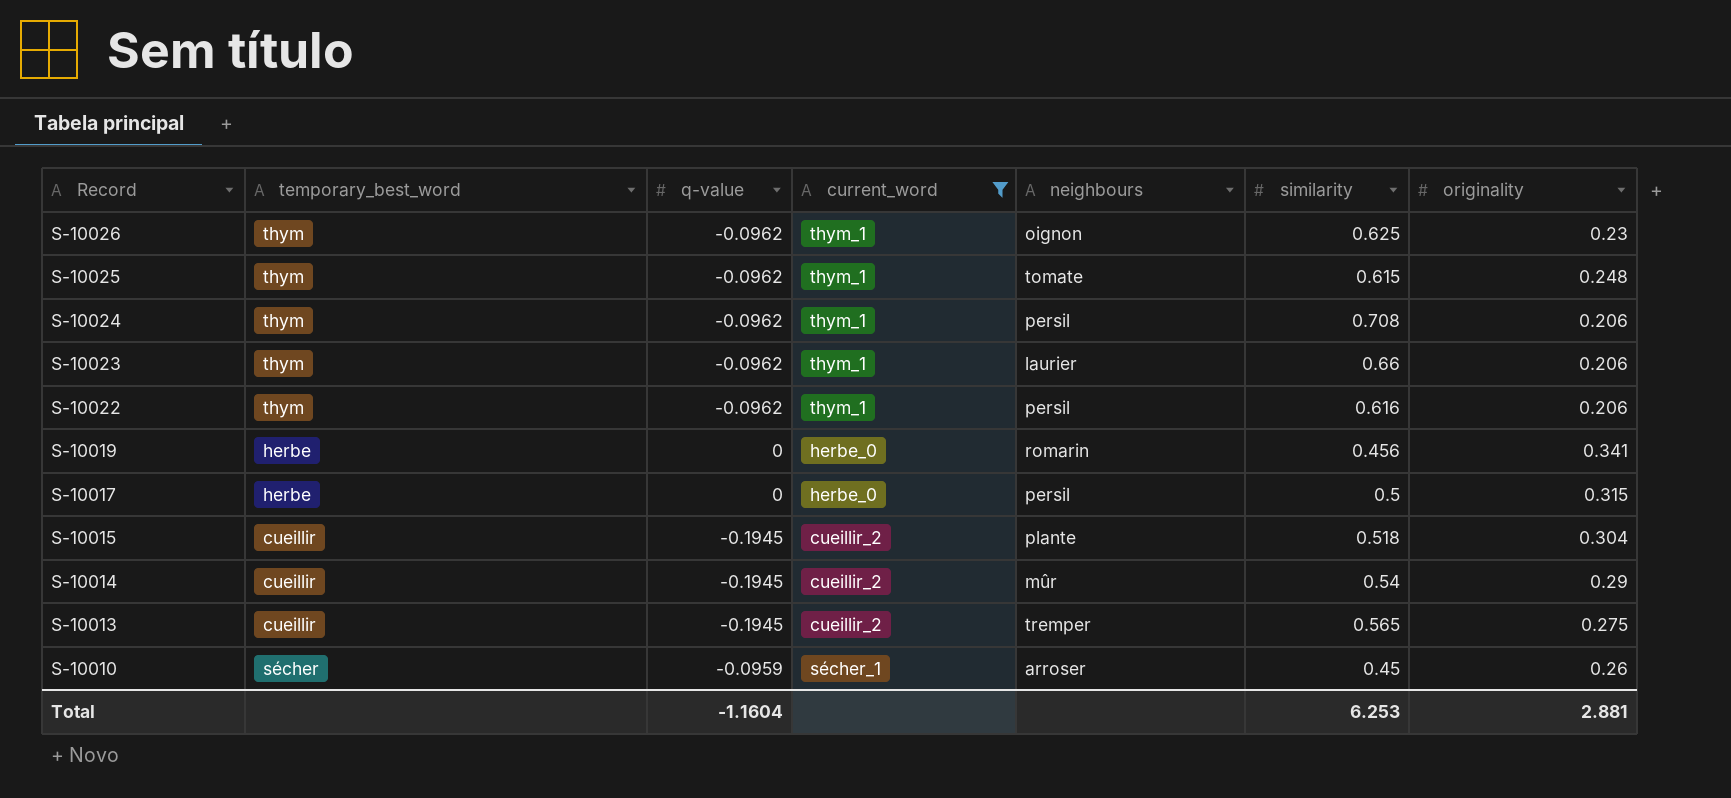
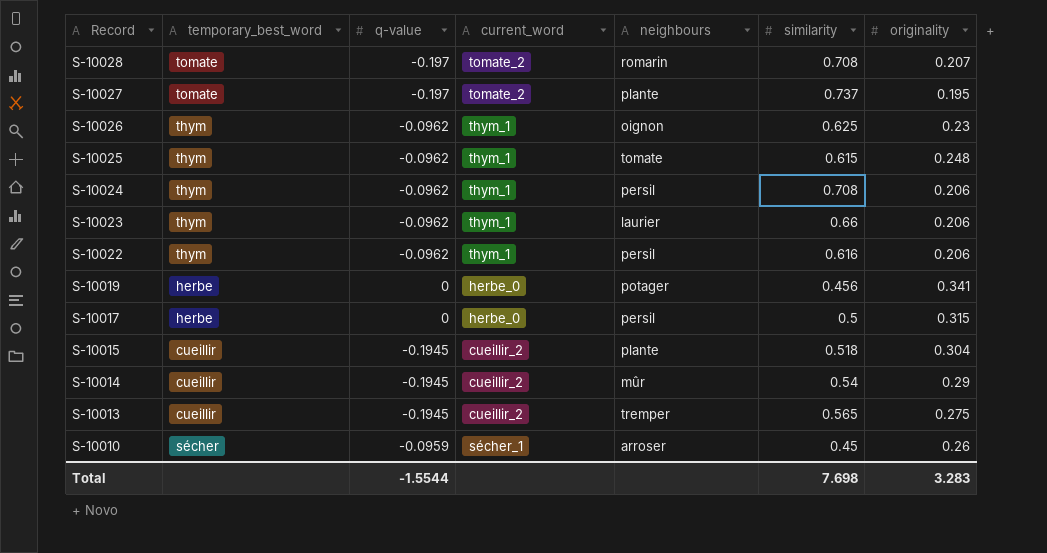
filter: current_word != tomate_2 -> none
S-10019 | neighbours: romarin -> potager
Total | q-value: -1.1604 -> -1.5544
Total | similarity: 6.253 -> 7.698
Total | originality: 2.881 -> 3.283

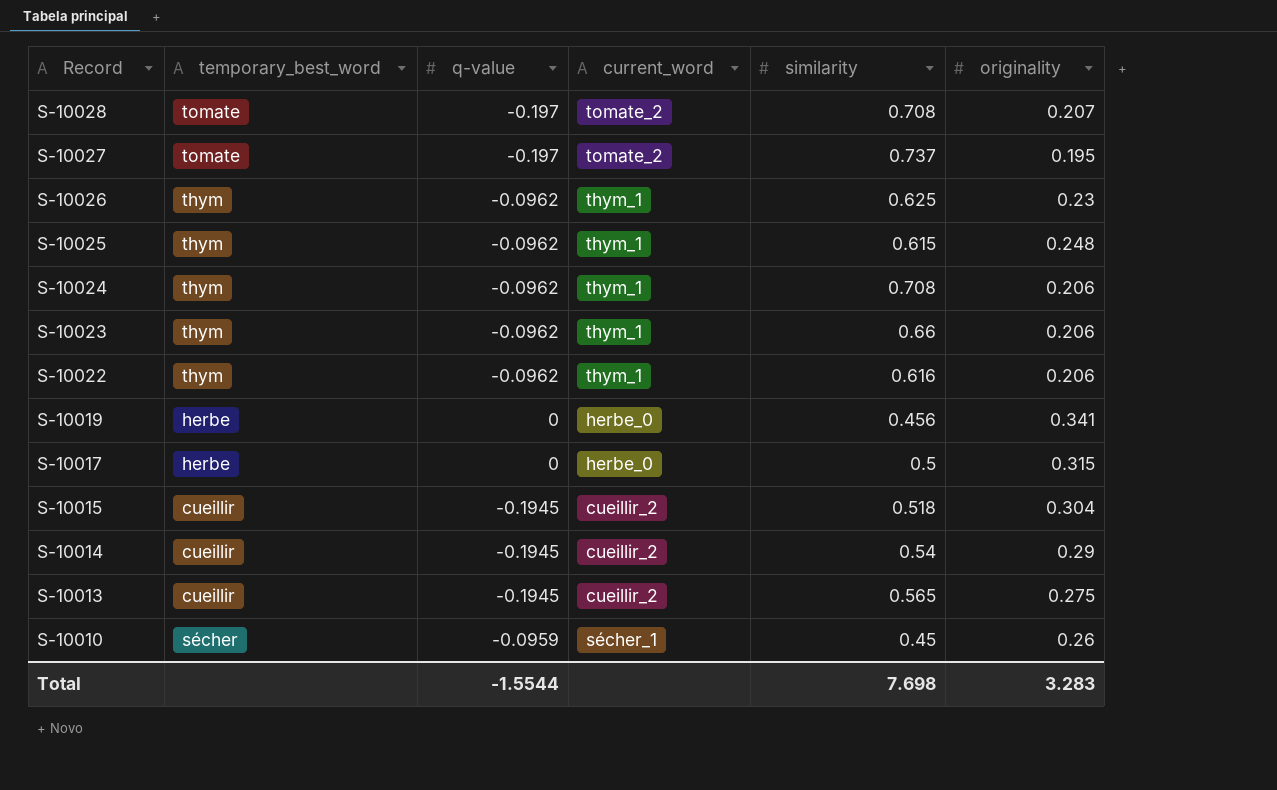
column neighbours | position: 5 -> none

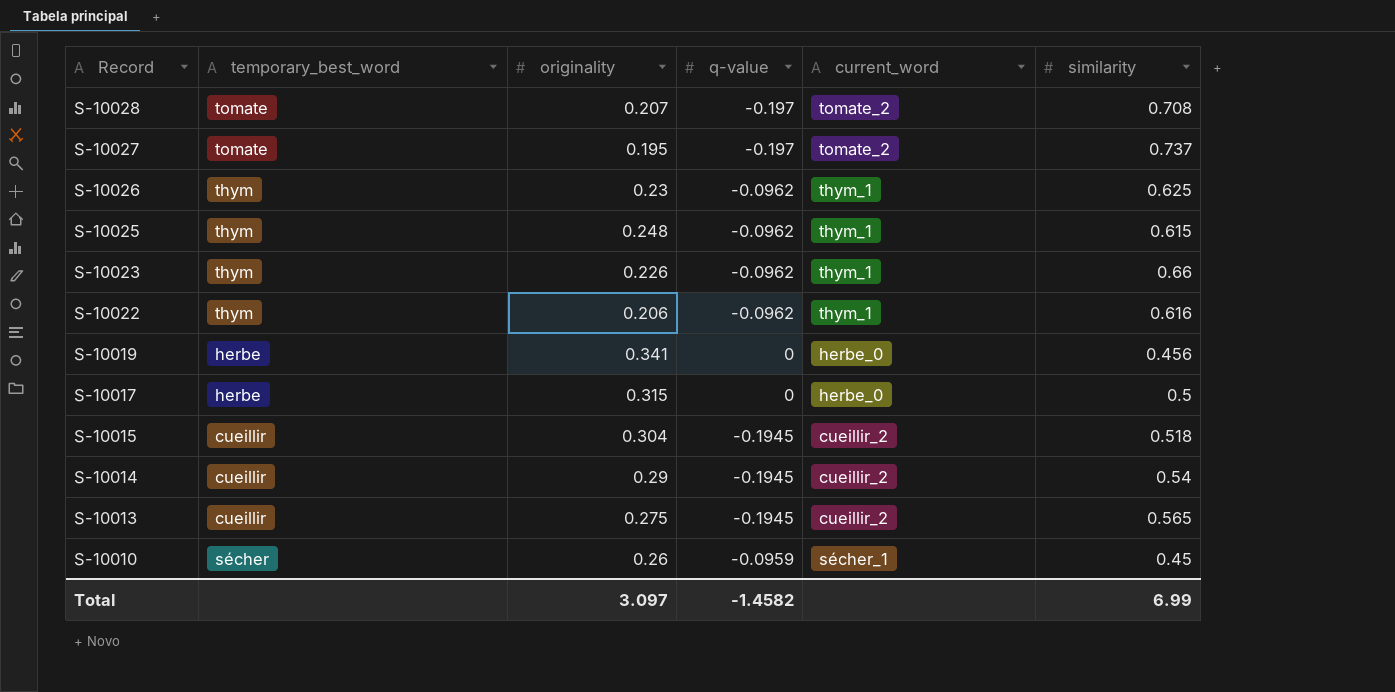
column originality | position: 6 -> 3
row S-10024: thym | -0.0962 | thym_1 | 0.708 | 0.206 -> none
S-10023 | originality: 0.206 -> 0.226
Total | originality: 3.283 -> 3.097
Total | q-value: -1.5544 -> -1.4582
Total | similarity: 7.698 -> 6.99

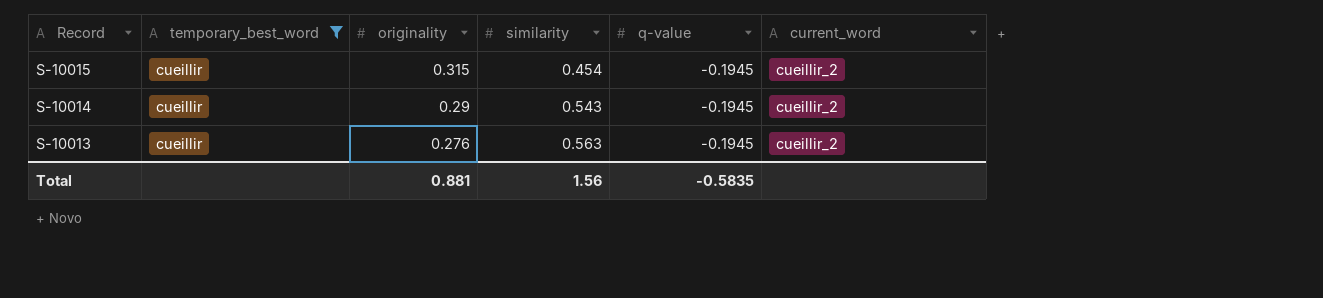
filter: none -> temporary_best_word = cueillir
column similarity | position: 6 -> 4
S-10015 | originality: 0.304 -> 0.315
S-10015 | similarity: 0.518 -> 0.454
S-10014 | similarity: 0.54 -> 0.543
S-10013 | originality: 0.275 -> 0.276
S-10013 | similarity: 0.565 -> 0.563
Total | originality: 3.097 -> 0.881
Total | similarity: 6.99 -> 1.56
Total | q-value: -1.4582 -> -0.5835

